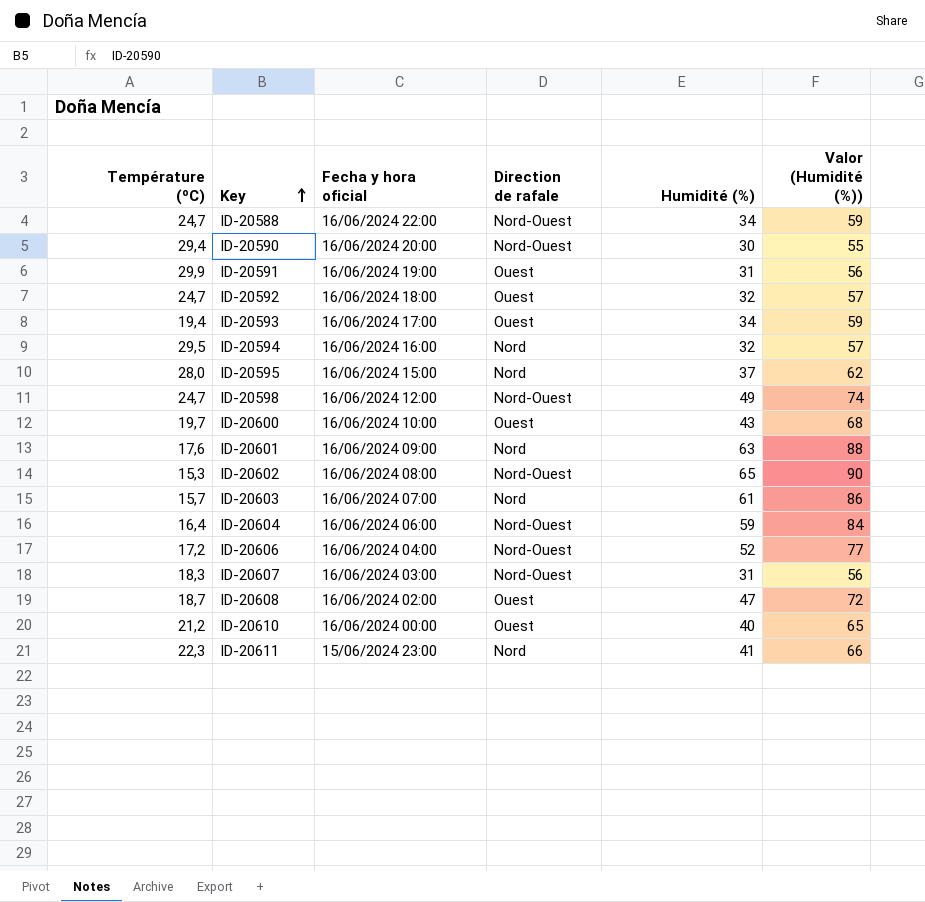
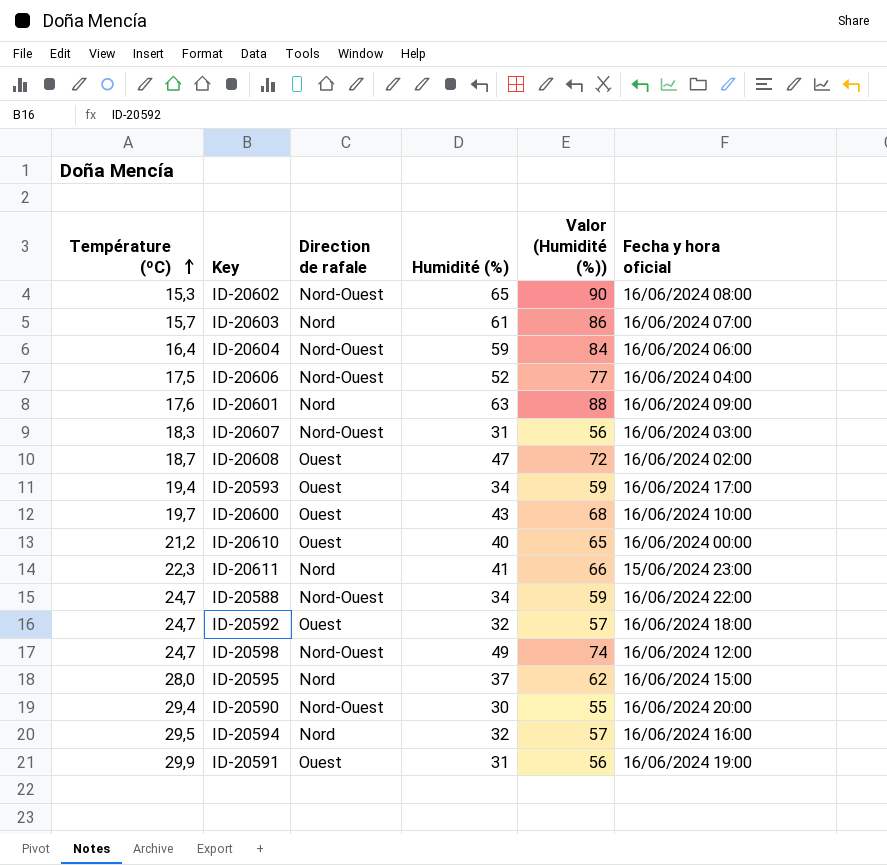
row order: Key ascending -> Température (ºC) ascending
column Fecha y hora oficial | position: 3 -> 6
ID-20606 | Température (ºC): 17,2 -> 17,5

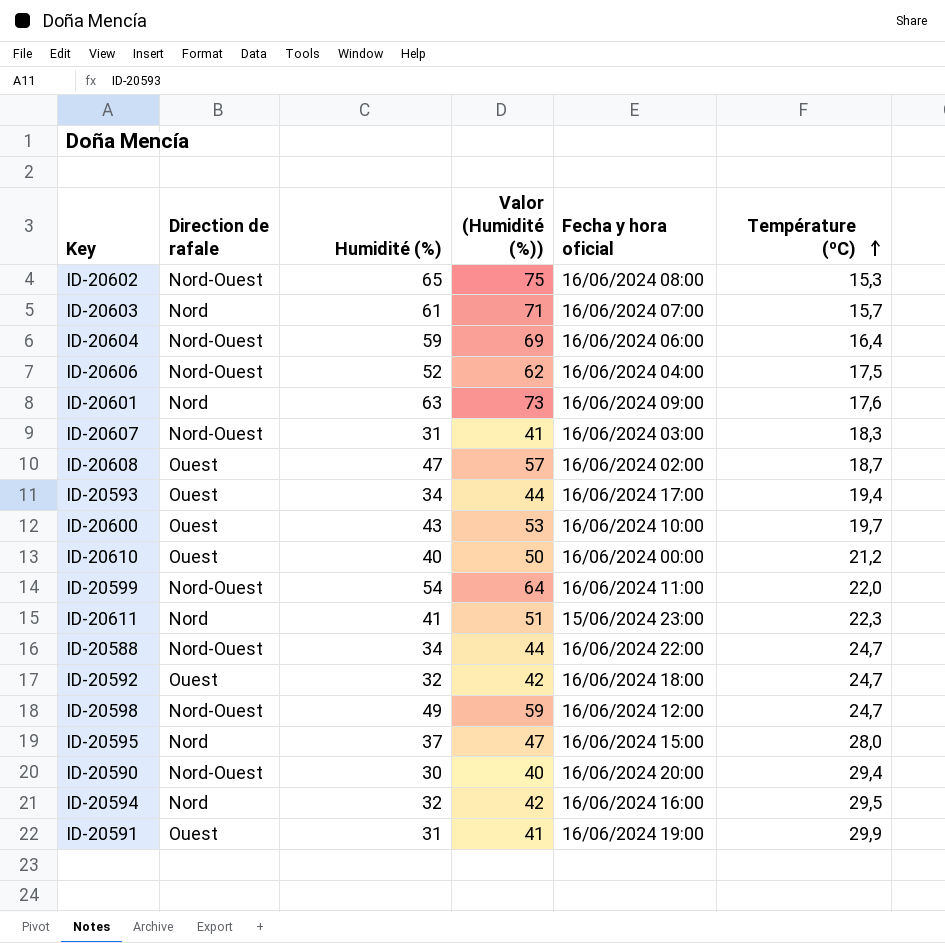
column Valor (Humidité (%)) | formula: [Humidité (%)] + 25 -> [Humidité (%)] + 10
column Température (ºC) | position: 1 -> 6
row ID-20599: none -> Nord-Ouest | 54 | 64 | 16/06/2024 11:00 | 22,0

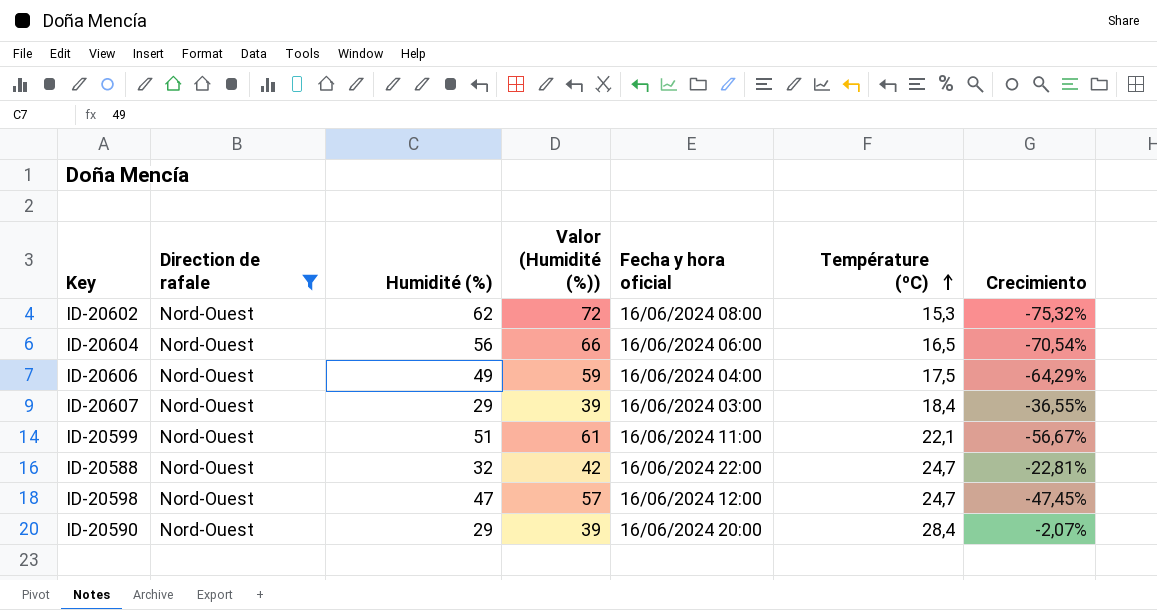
filter: none -> Direction de rafale = Nord-Ouest
column Crecimiento | formula: none -> ([Température (ºC)] - [Humidité (%)]) / [Humidité (%)]
ID-20602 | Humidité (%): 65 -> 62
ID-20602 | Valor (Humidité (%)): 75 -> 72
ID-20604 | Humidité (%): 59 -> 56
ID-20604 | Valor (Humidité (%)): 69 -> 66
ID-20604 | Température (ºC): 16,4 -> 16,5
ID-20606 | Humidité (%): 52 -> 49
ID-20606 | Valor (Humidité (%)): 62 -> 59
ID-20607 | Humidité (%): 31 -> 29
ID-20607 | Valor (Humidité (%)): 41 -> 39
ID-20607 | Température (ºC): 18,3 -> 18,4
ID-20599 | Humidité (%): 54 -> 51
ID-20599 | Valor (Humidité (%)): 64 -> 61
ID-20599 | Température (ºC): 22,0 -> 22,1
ID-20588 | Humidité (%): 34 -> 32
ID-20588 | Valor (Humidité (%)): 44 -> 42
ID-20598 | Humidité (%): 49 -> 47
ID-20598 | Valor (Humidité (%)): 59 -> 57
ID-20590 | Humidité (%): 30 -> 29
ID-20590 | Valor (Humidité (%)): 40 -> 39
ID-20590 | Température (ºC): 29,4 -> 28,4

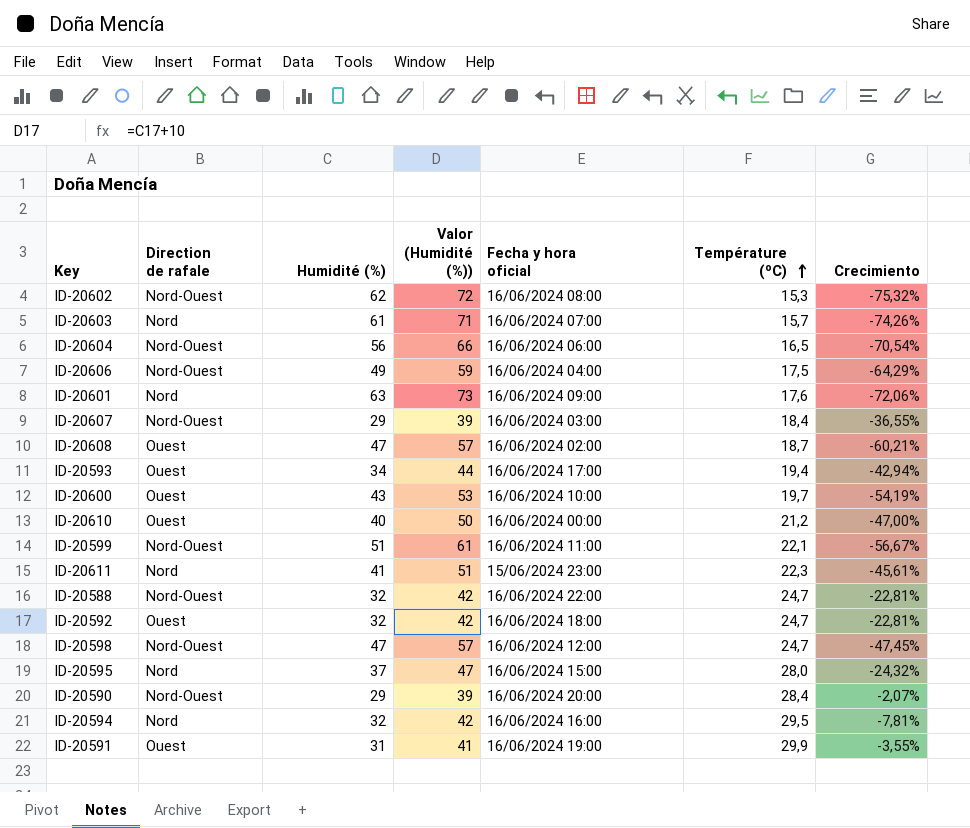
filter: Direction de rafale = Nord-Ouest -> none

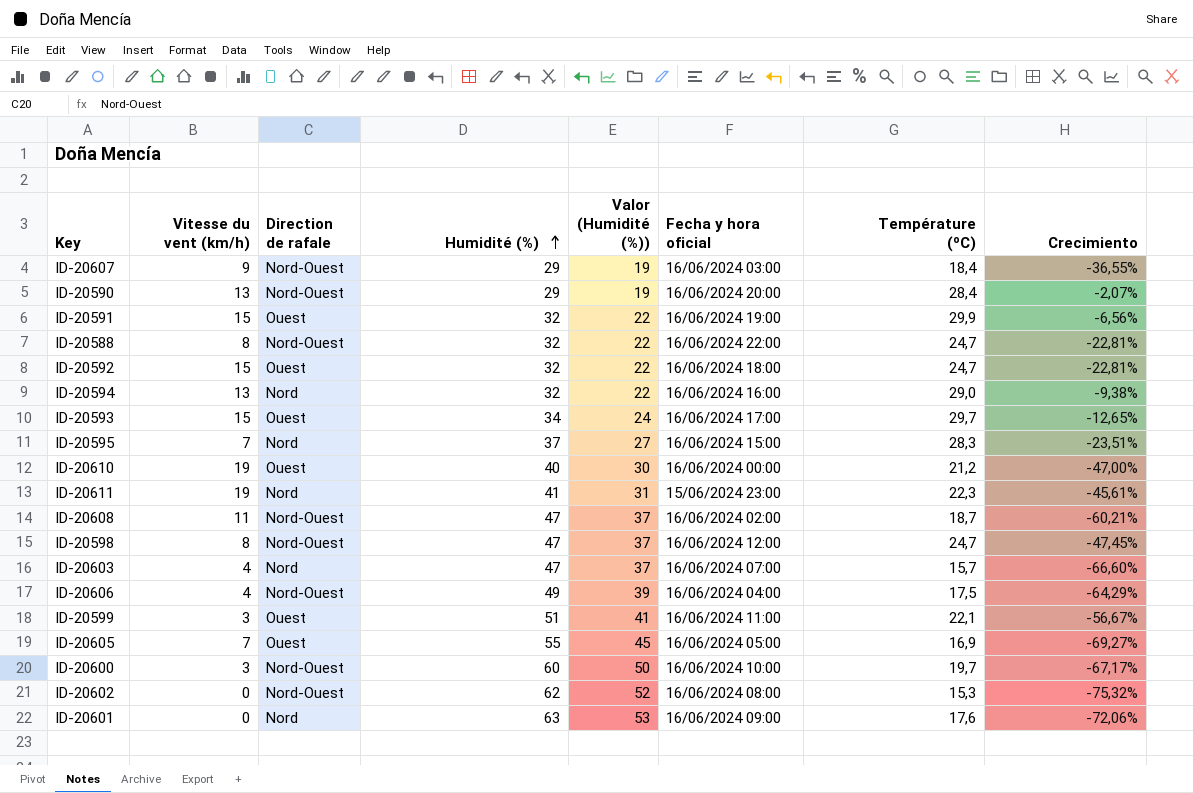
row order: Température (ºC) ascending -> Humidité (%) ascending
column Vitesse du vent (km/h) | position: none -> 2
column Valor (Humidité (%)) | formula: [Humidité (%)] + 10 -> [Humidité (%)] - 10
row ID-20604: Nord-Ouest | 56 | 66 | 16/06/2024 06:00 | 16,5 | -70,54% -> none
ID-20591 | Humidité (%): 31 -> 32
ID-20591 | Crecimiento: -3,55% -> -6,56%
ID-20594 | Température (ºC): 29,5 -> 29,0
ID-20594 | Crecimiento: -7,81% -> -9,38%
ID-20593 | Température (ºC): 19,4 -> 29,7
ID-20593 | Crecimiento: -42,94% -> -12,65%
ID-20595 | Température (ºC): 28,0 -> 28,3
ID-20595 | Crecimiento: -24,32% -> -23,51%
ID-20608 | Direction de rafale: Ouest -> Nord-Ouest
ID-20603 | Humidité (%): 61 -> 47
ID-20603 | Crecimiento: -74,26% -> -66,60%
ID-20599 | Direction de rafale: Nord-Ouest -> Ouest
row ID-20605: none -> 7 | Ouest | 55 | 45 | 16/06/2024 05:00 | 16,9 | -69,27%
ID-20600 | Direction de rafale: Ouest -> Nord-Ouest
ID-20600 | Humidité (%): 43 -> 60
ID-20600 | Crecimiento: -54,19% -> -67,17%

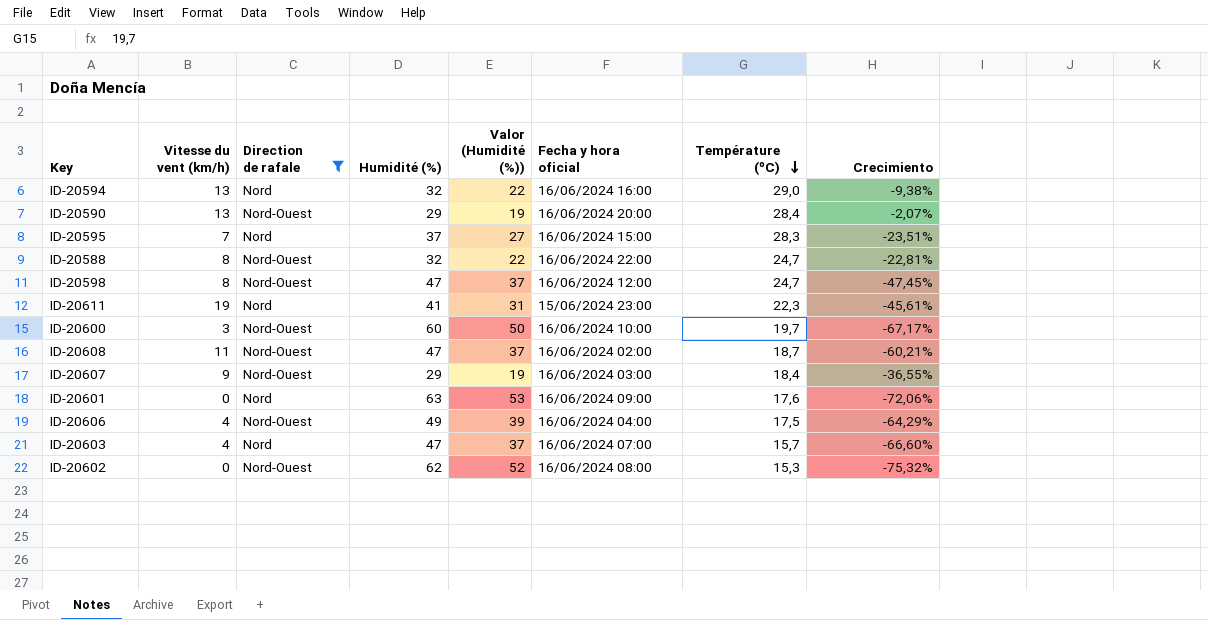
filter: none -> Direction de rafale != Ouest
row order: Humidité (%) ascending -> Température (ºC) descending

